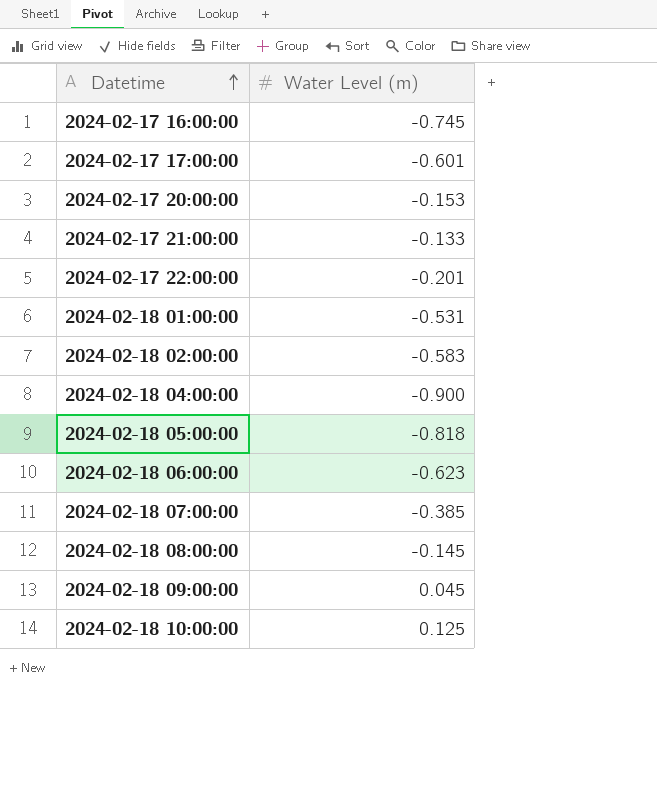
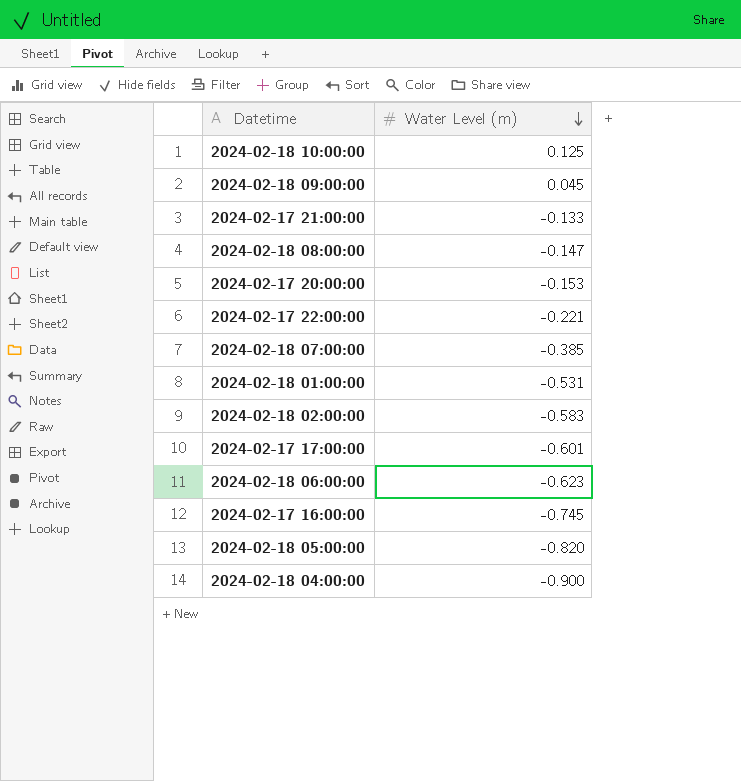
row order: Datetime ascending -> Water Level (m) descending
2024-02-18 08:00:00 | Water Level (m): -0.145 -> -0.147
2024-02-17 22:00:00 | Water Level (m): -0.201 -> -0.221
2024-02-18 05:00:00 | Water Level (m): -0.818 -> -0.820

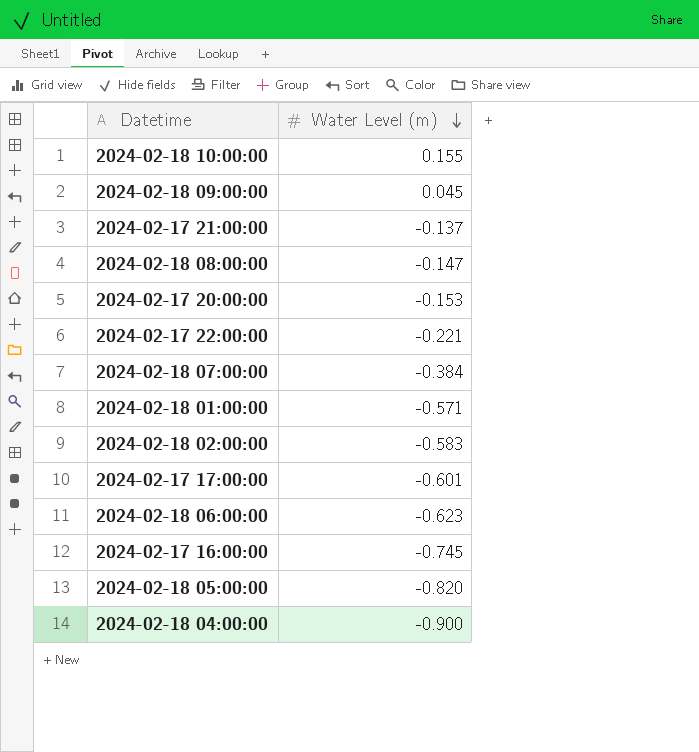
2024-02-18 10:00:00 | Water Level (m): 0.125 -> 0.155
2024-02-17 21:00:00 | Water Level (m): -0.133 -> -0.137
2024-02-18 07:00:00 | Water Level (m): -0.385 -> -0.384
2024-02-18 01:00:00 | Water Level (m): -0.531 -> -0.571

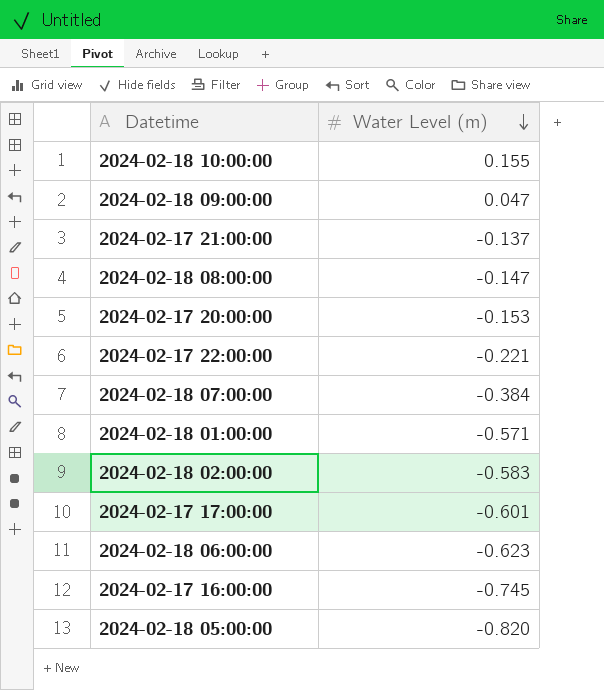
row 2024-02-18 04:00:00: -0.900 -> none
2024-02-18 09:00:00 | Water Level (m): 0.045 -> 0.047

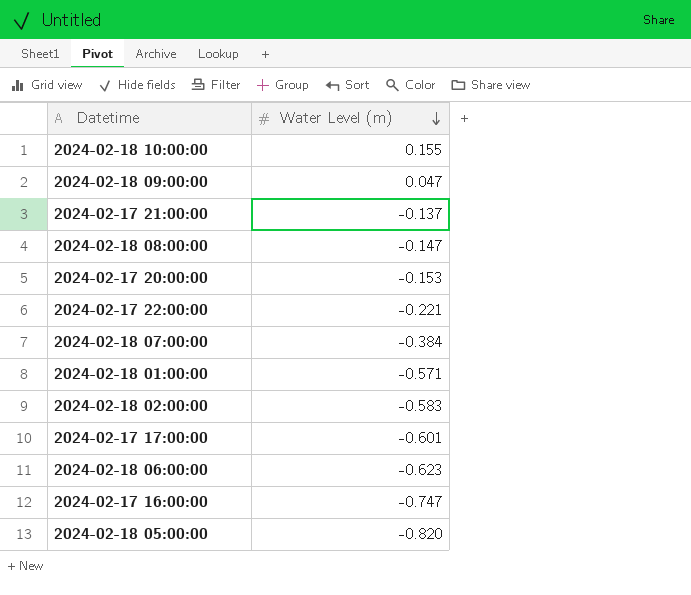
2024-02-17 16:00:00 | Water Level (m): -0.745 -> -0.747

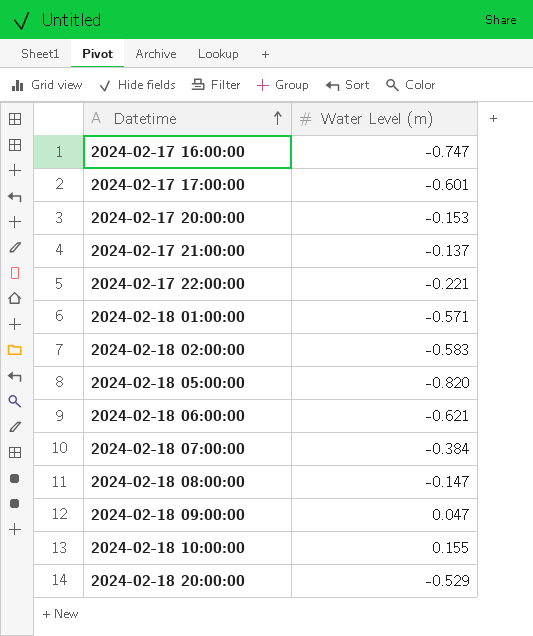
row order: Water Level (m) descending -> Datetime ascending
2024-02-18 06:00:00 | Water Level (m): -0.623 -> -0.621
row 2024-02-18 20:00:00: none -> -0.529

